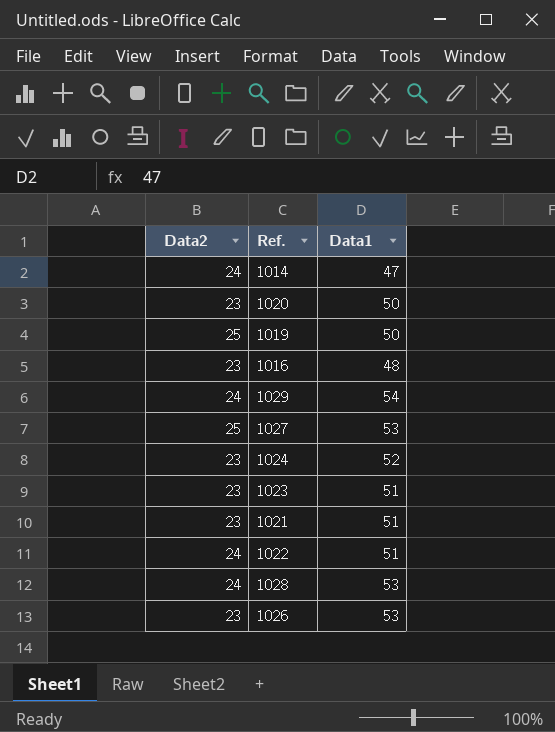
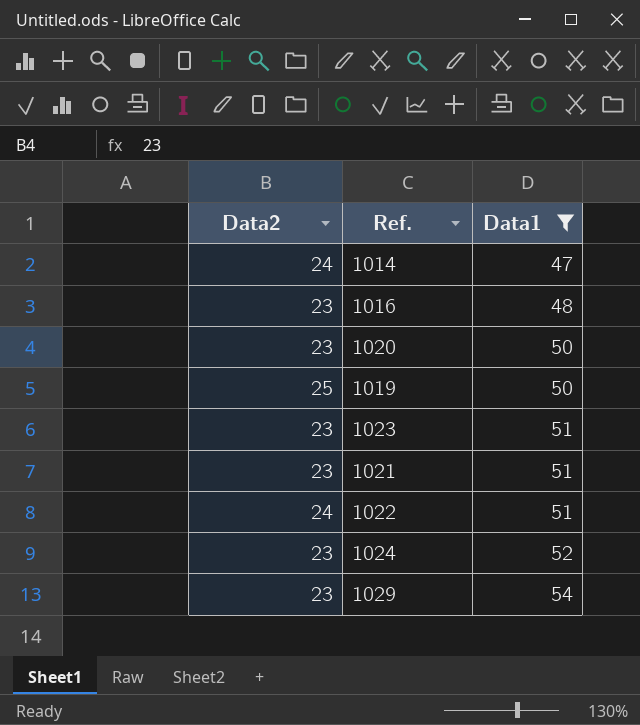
filter: none -> Data1 != 53
row order: none -> Data1 ascending
1029 | Data2: 24 -> 23

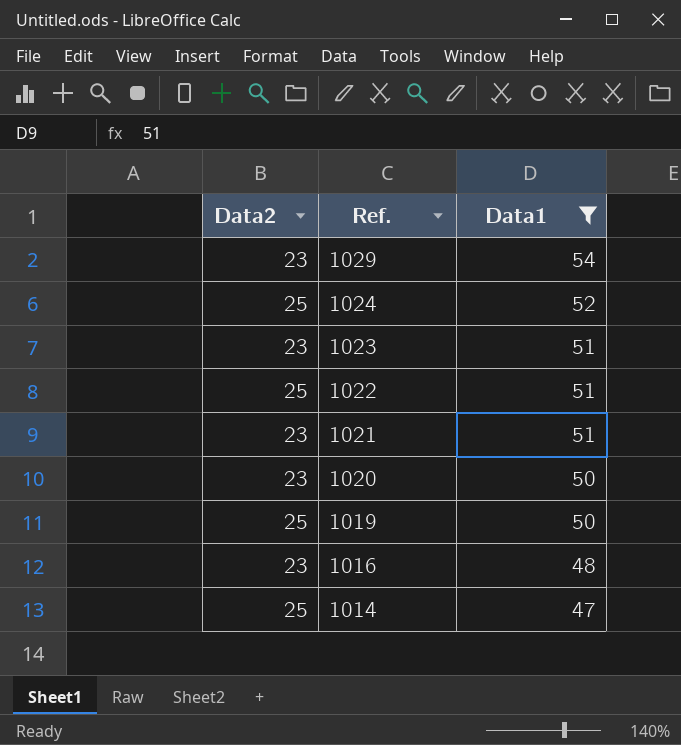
row order: Data1 ascending -> Ref. descending
1024 | Data2: 23 -> 25
1022 | Data2: 24 -> 25
1014 | Data2: 24 -> 25

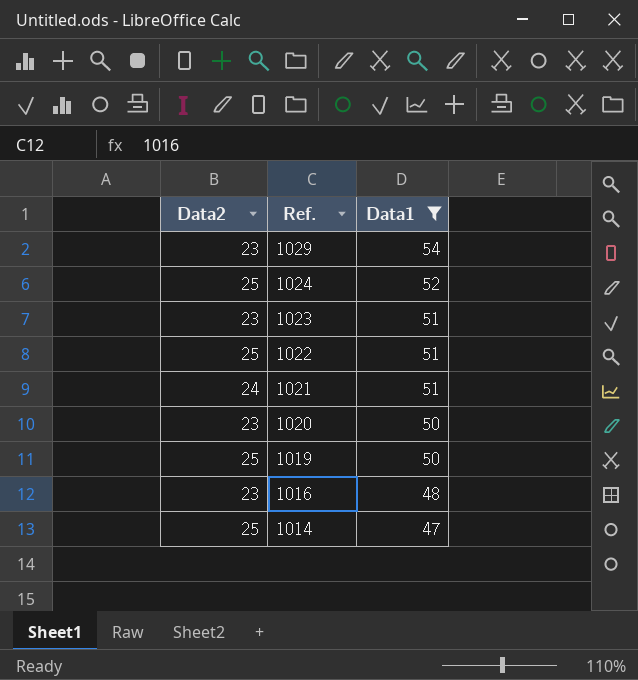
1021 | Data2: 23 -> 24

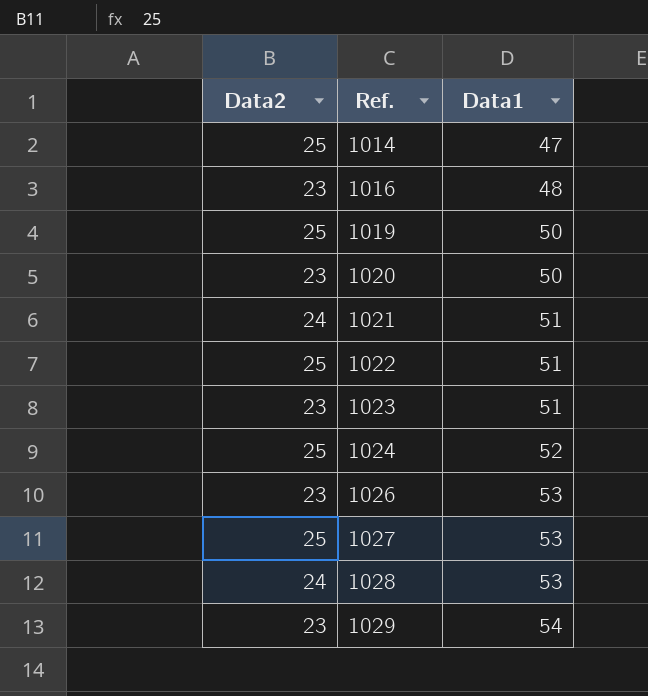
filter: Data1 != 53 -> none
row order: Ref. descending -> Ref. ascending

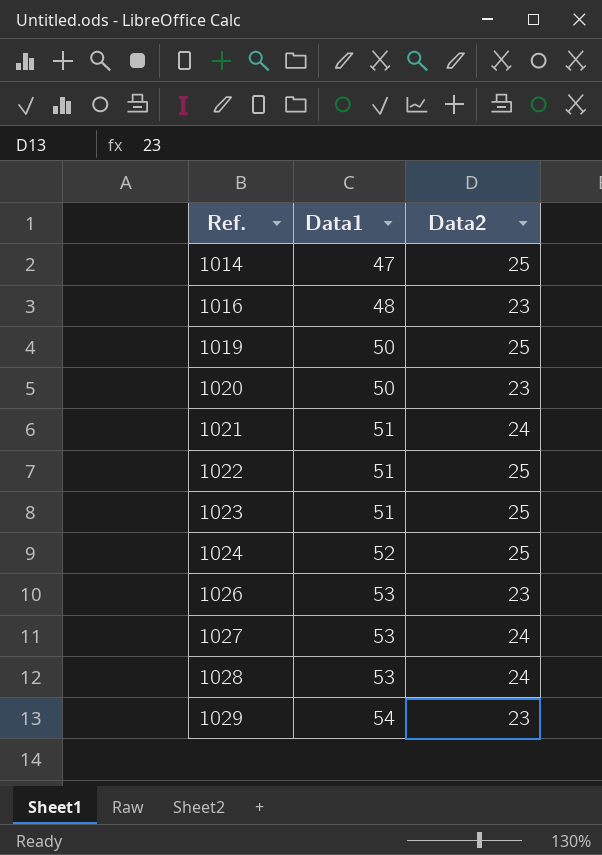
column Data2 | position: 1 -> 3
1023 | Data2: 23 -> 25
1027 | Data2: 25 -> 24

